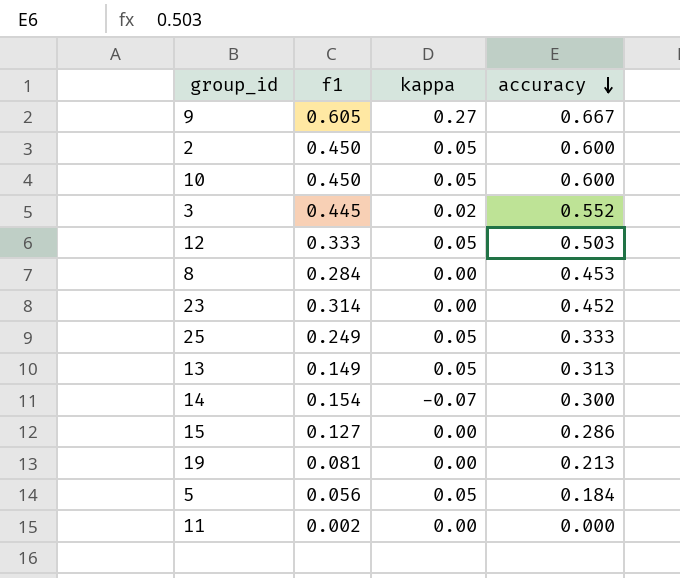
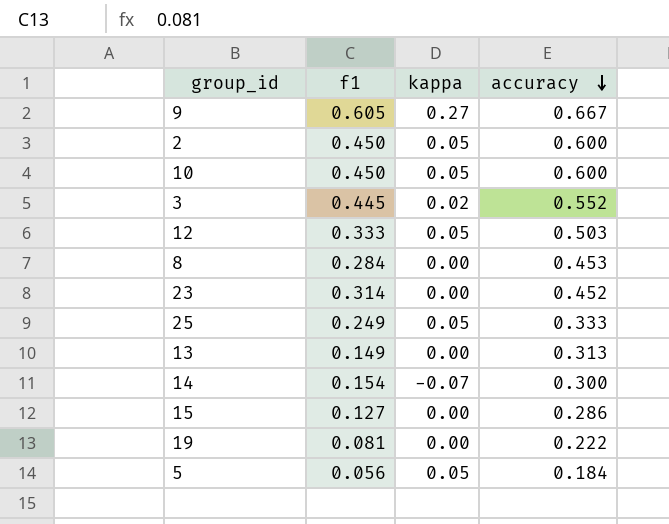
row 11: 0.002 | 0.00 | 0.000 -> none
13 | kappa: 0.05 -> 0.00
19 | accuracy: 0.213 -> 0.222

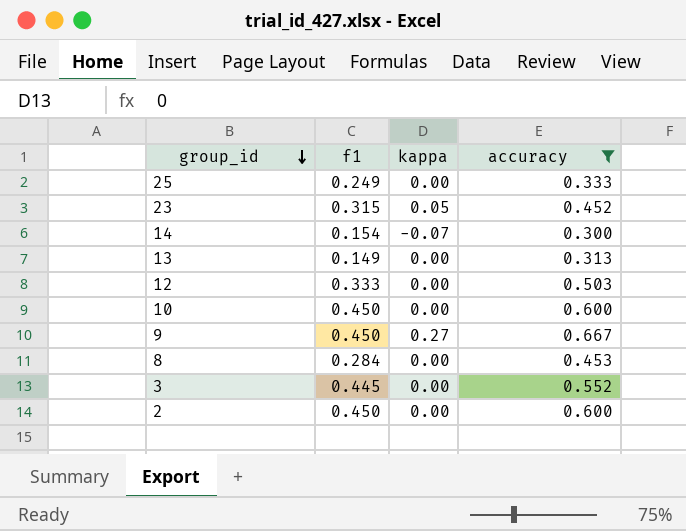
filter: none -> accuracy >= 0.300
row order: accuracy descending -> group_id descending
25 | kappa: 0.05 -> 0.00
23 | f1: 0.314 -> 0.315
23 | kappa: 0.00 -> 0.05
12 | kappa: 0.05 -> 0.00
10 | kappa: 0.05 -> 0.00
9 | f1: 0.605 -> 0.450
3 | kappa: 0.02 -> 0.00
2 | kappa: 0.05 -> 0.00

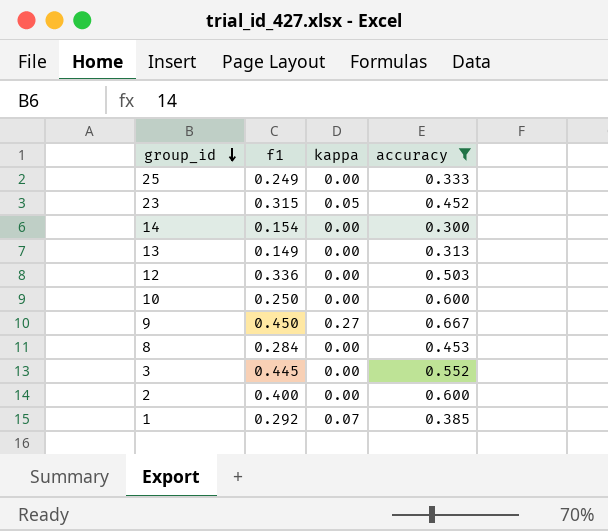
14 | kappa: -0.07 -> 0.00
12 | f1: 0.333 -> 0.336
10 | f1: 0.450 -> 0.250
2 | f1: 0.450 -> 0.400
row 1: none -> 0.292 | 0.07 | 0.385

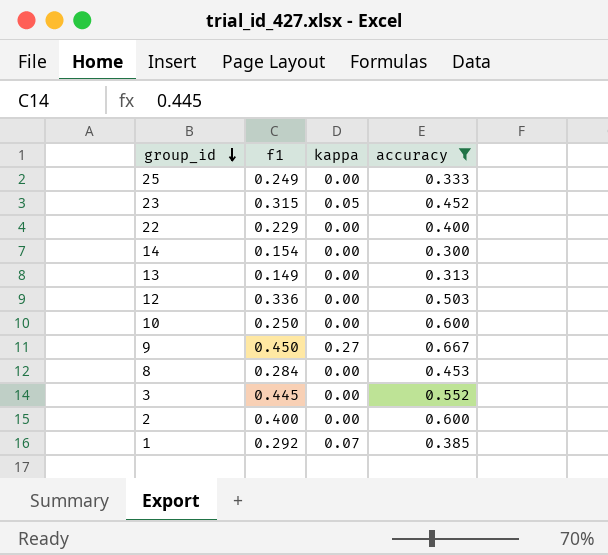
row 22: none -> 0.229 | 0.00 | 0.400

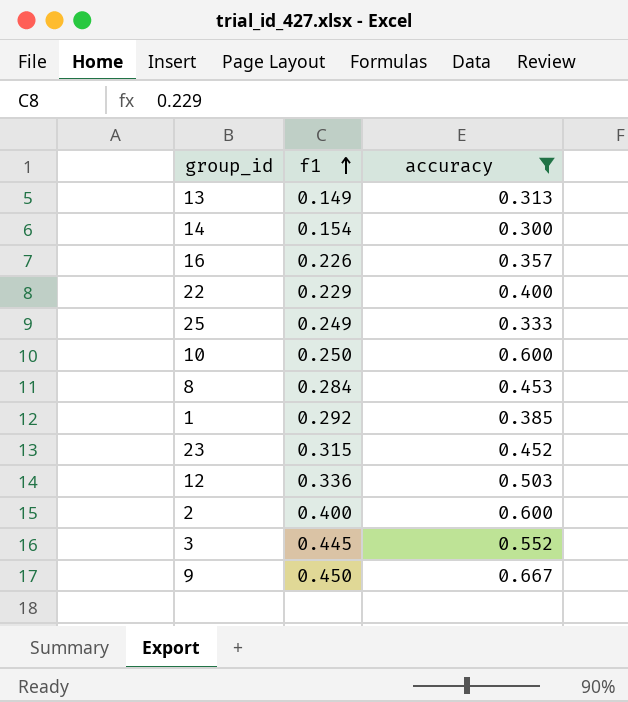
row order: group_id descending -> f1 ascending
column kappa | position: 3 -> none
row 16: none -> 0.226 | 0.357

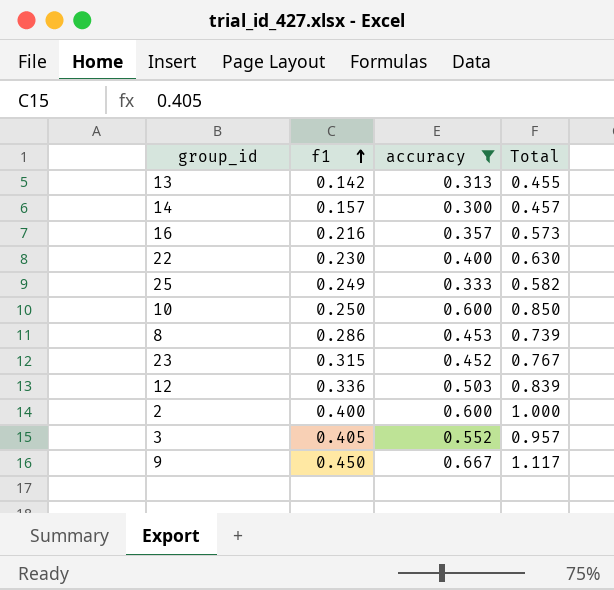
column Total | formula: none -> [f1] + [accuracy]
row 1: 0.292 | 0.385 -> none
13 | f1: 0.149 -> 0.142
14 | f1: 0.154 -> 0.157
16 | f1: 0.226 -> 0.216
22 | f1: 0.229 -> 0.230
8 | f1: 0.284 -> 0.286
3 | f1: 0.445 -> 0.405

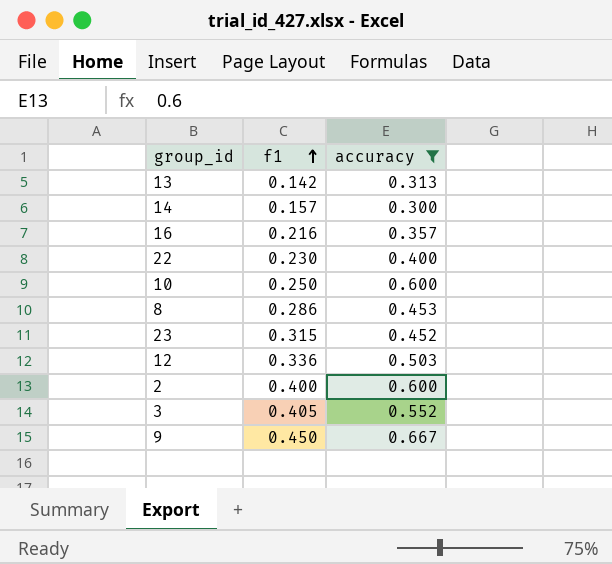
column Total | formula: [f1] + [accuracy] -> none
row 25: 0.249 | 0.333 | 0.582 -> none

